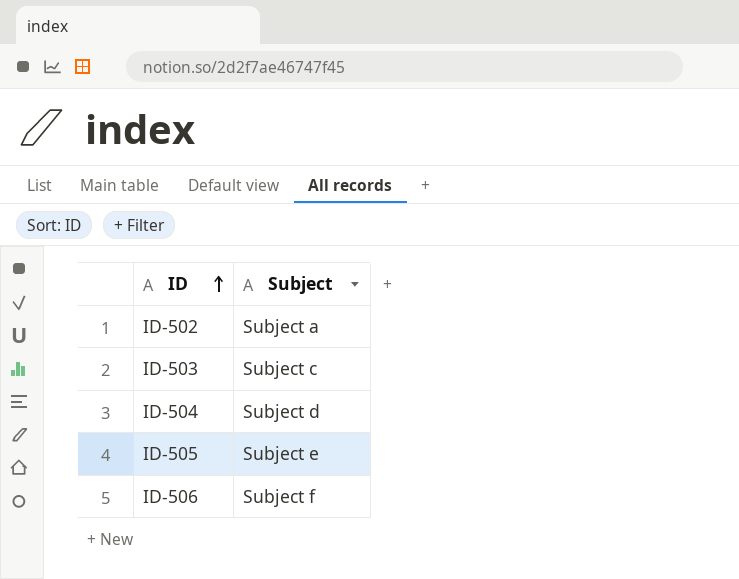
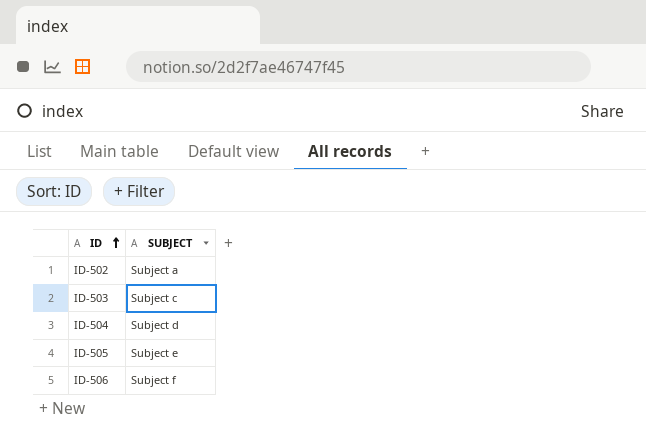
column name: Subject -> SUBJECT

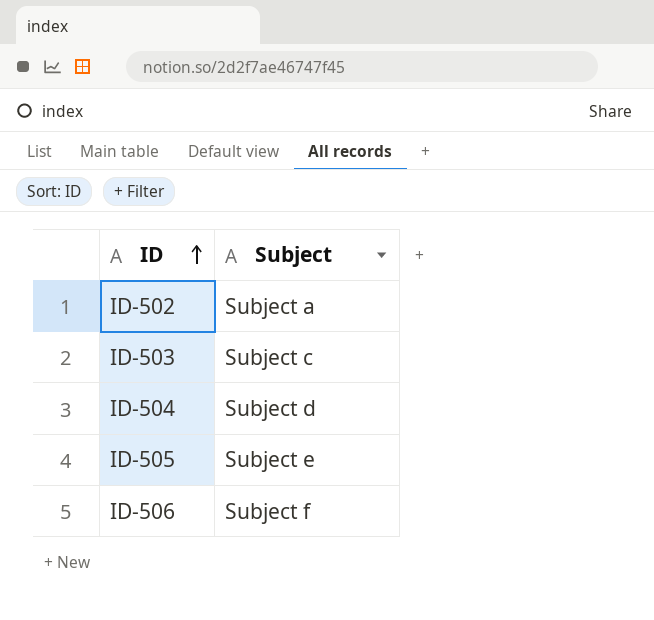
column name: SUBJECT -> Subject

